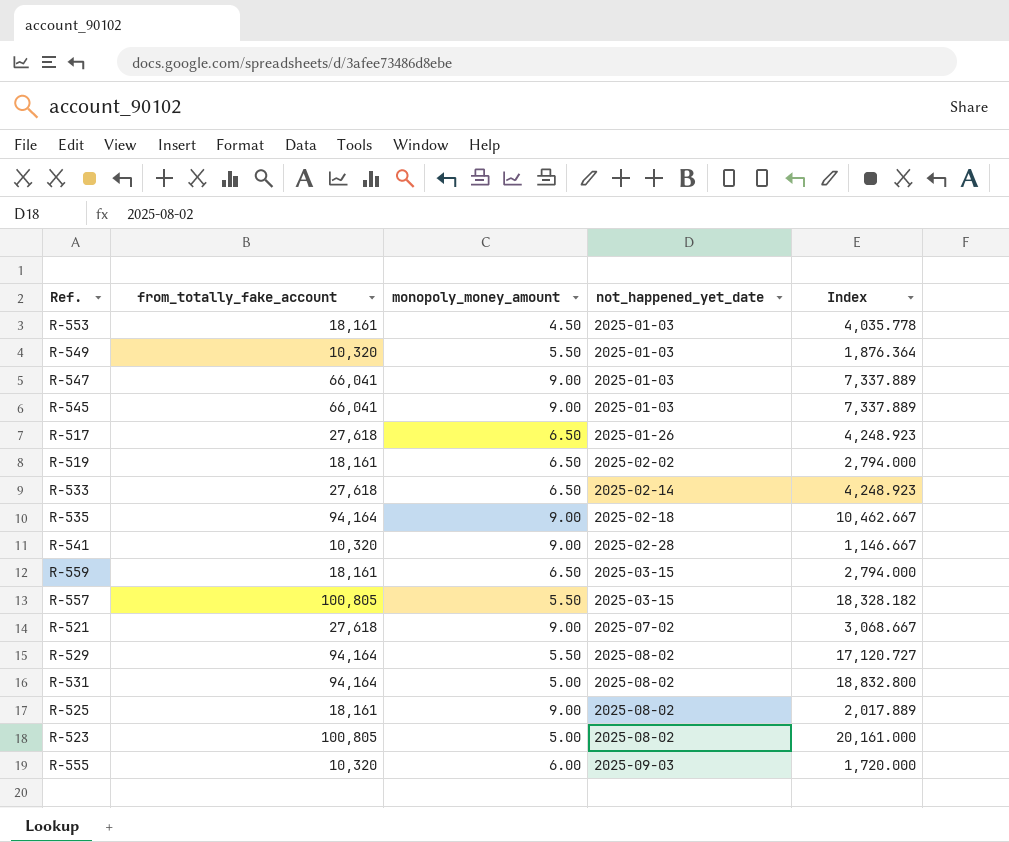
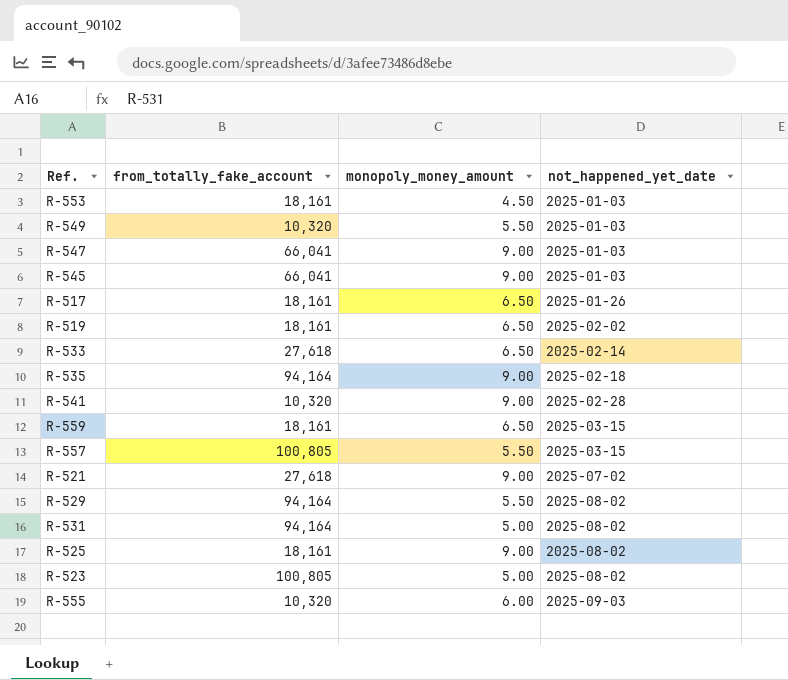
column Index | formula: [from_totally_fake_account] / [monopoly_money_amount] -> none
R-517 | from_totally_fake_account: 27,618 -> 18,161

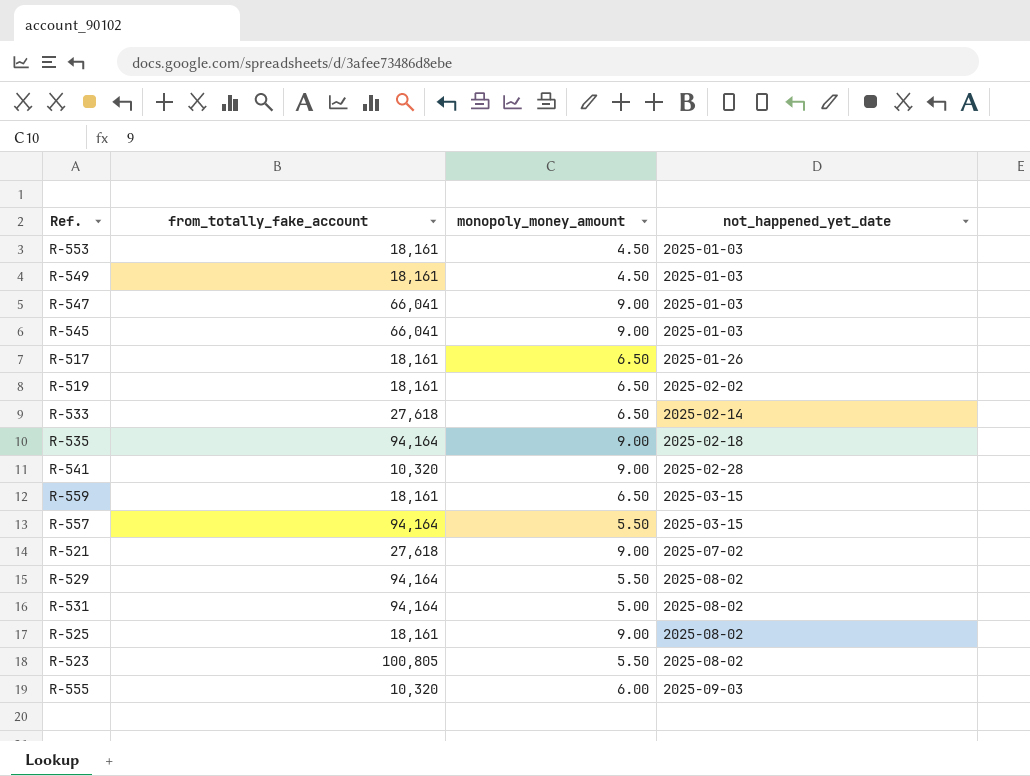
R-549 | from_totally_fake_account: 10,320 -> 18,161
R-549 | monopoly_money_amount: 5.50 -> 4.50
R-557 | from_totally_fake_account: 100,805 -> 94,164
R-523 | monopoly_money_amount: 5.00 -> 5.50

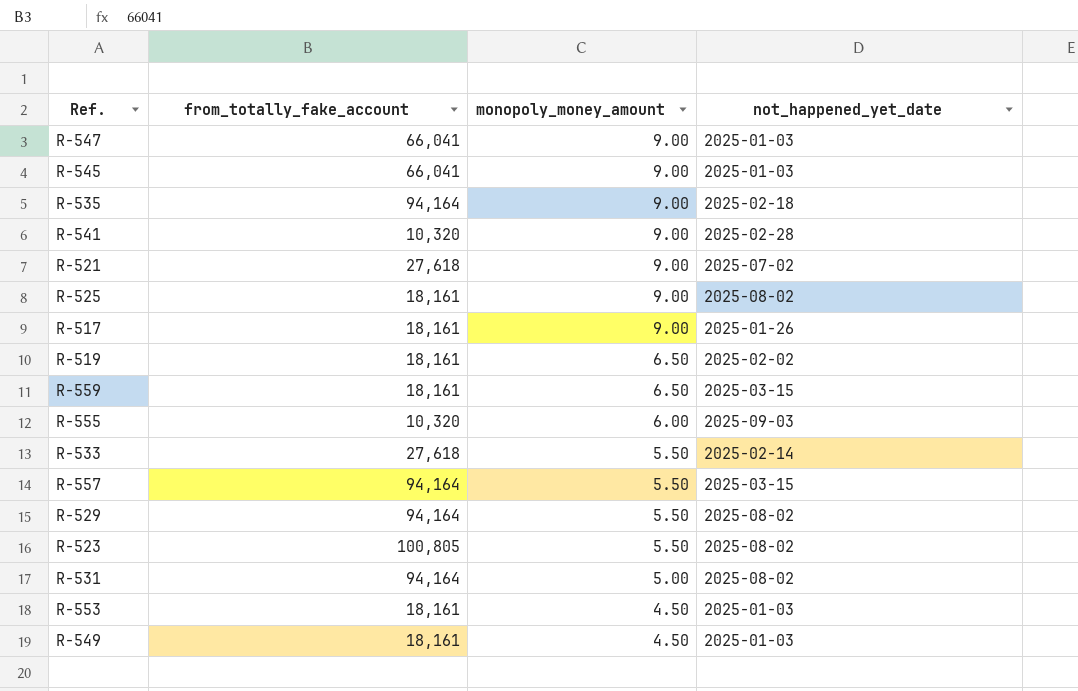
row order: not_happened_yet_date ascending -> monopoly_money_amount descending
R-517 | monopoly_money_amount: 6.50 -> 9.00
R-533 | monopoly_money_amount: 6.50 -> 5.50

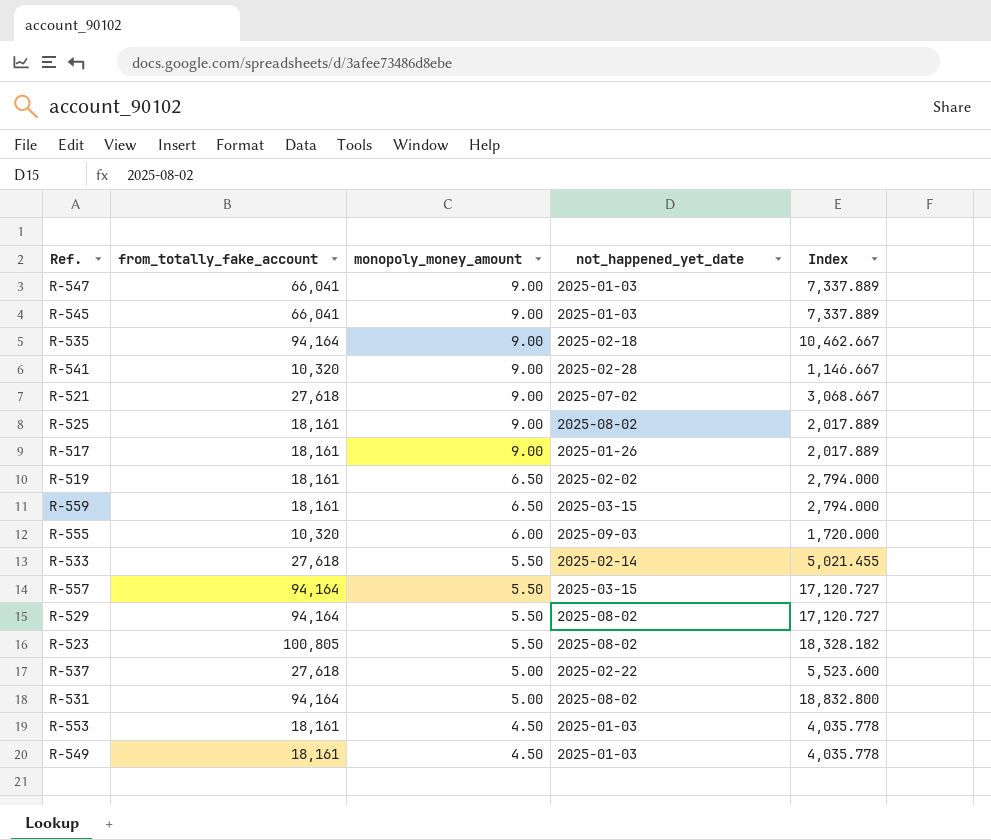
column Index | formula: none -> [from_totally_fake_account] / [monopoly_money_amount]
row R-537: none -> 27,618 | 5.00 | 2025-02-22 | 5,523.600

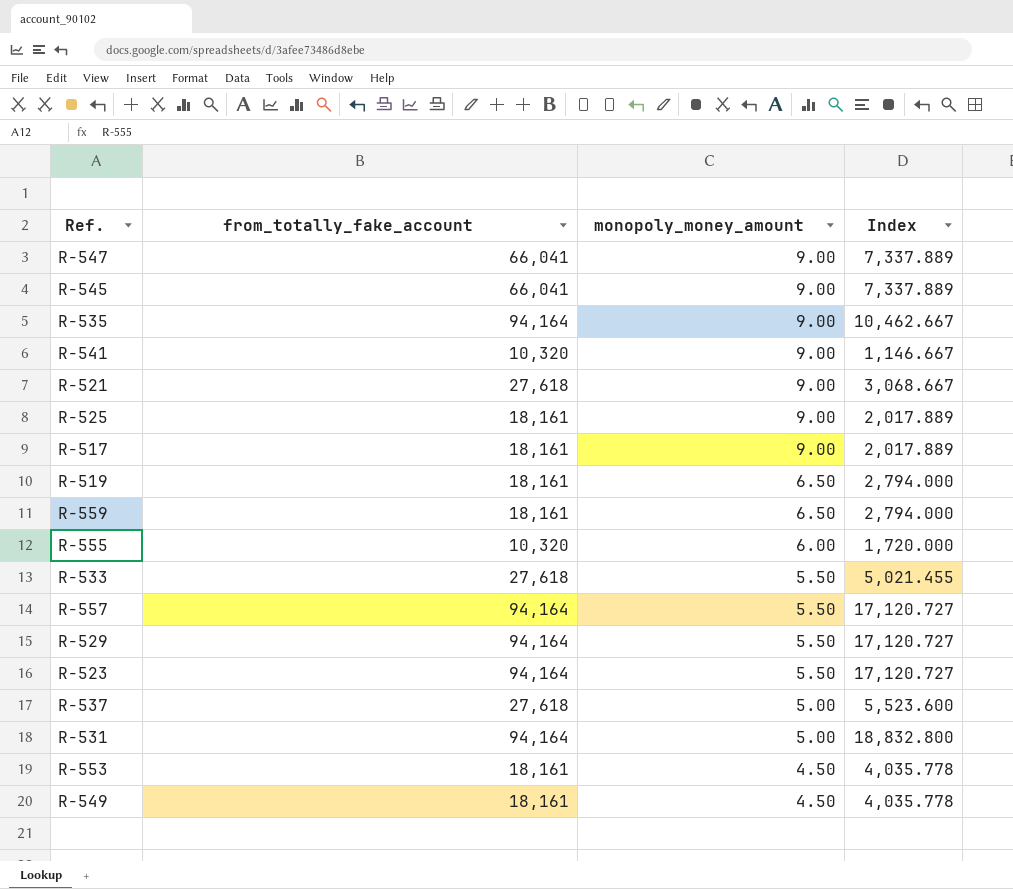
column not_happened_yet_date | position: 4 -> none
R-523 | from_totally_fake_account: 100,805 -> 94,164
R-523 | Index: 18,328.182 -> 17,120.727

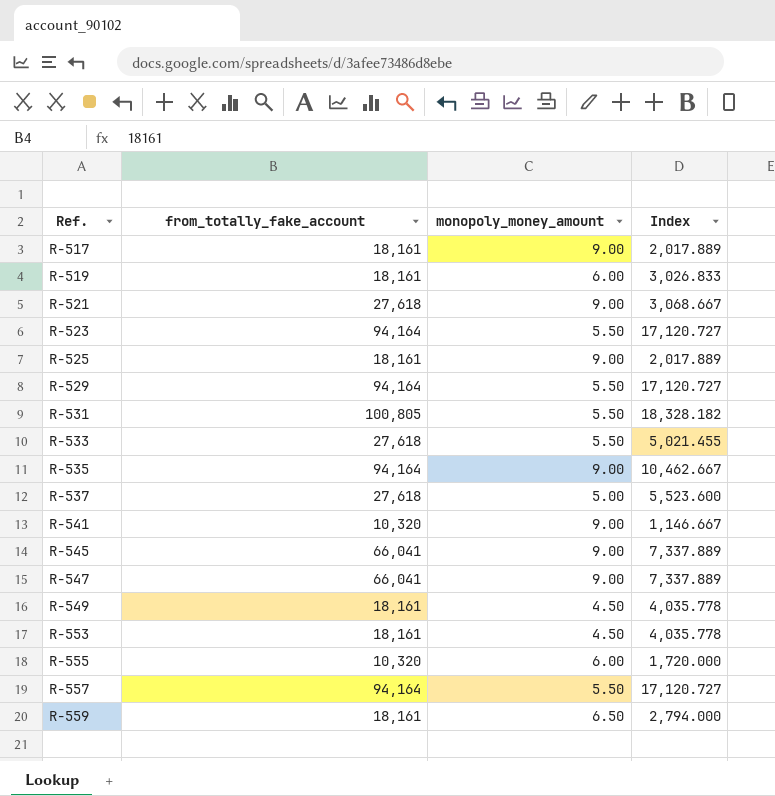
row order: monopoly_money_amount descending -> Ref. ascending
R-519 | monopoly_money_amount: 6.50 -> 6.00
R-519 | Index: 2,794.000 -> 3,026.833
R-531 | from_totally_fake_account: 94,164 -> 100,805
R-531 | monopoly_money_amount: 5.00 -> 5.50
R-531 | Index: 18,832.800 -> 18,328.182

